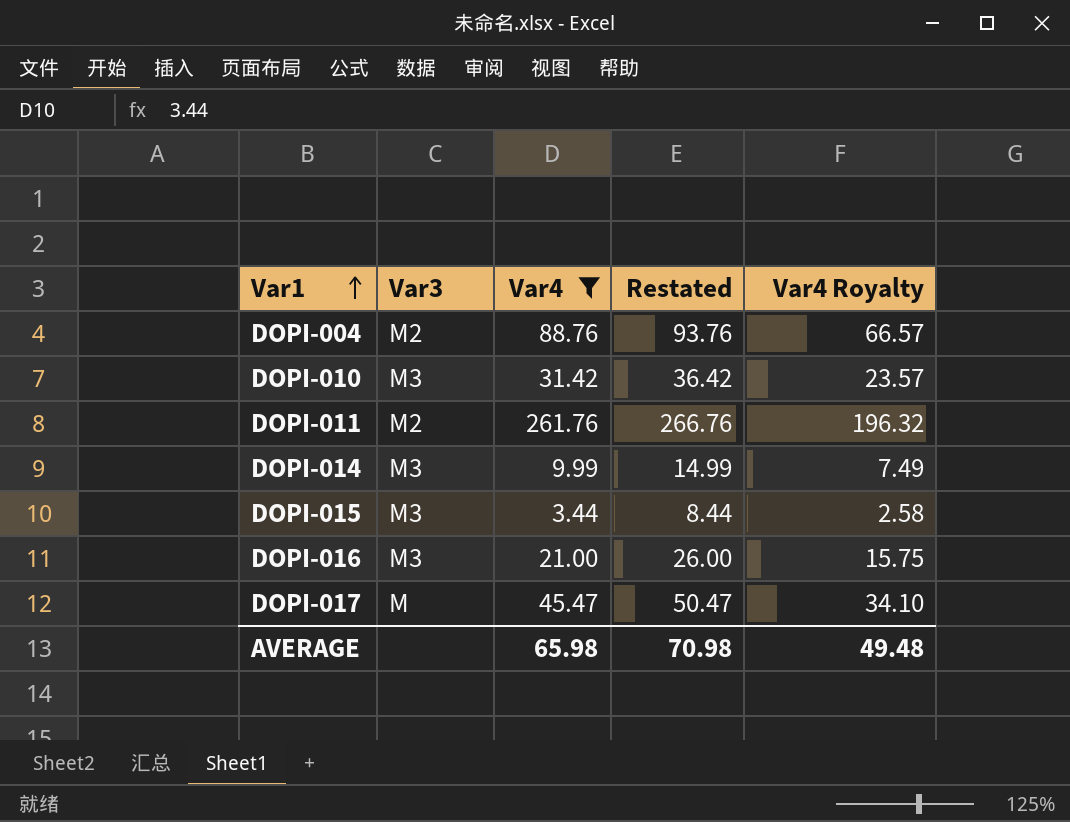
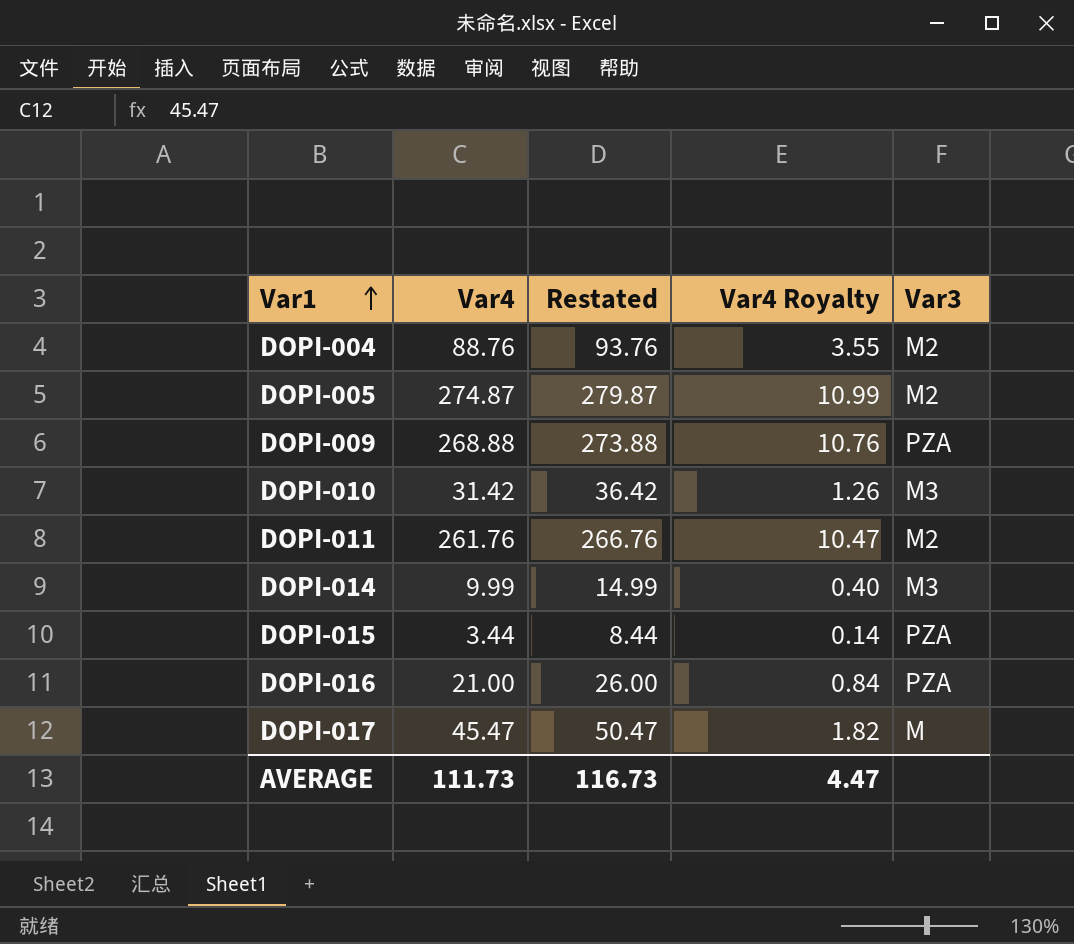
filter: Var4 <= 261.76 -> none
column Var4 Royalty | formula: [Var4] * 0.75 -> [Var4] * 0.04
column Var3 | position: 2 -> 5
DOPI-015 | Var3: M3 -> PZA
DOPI-016 | Var3: M3 -> PZA
AVERAGE | Var4: 65.98 -> 111.73
AVERAGE | Restated: 70.98 -> 116.73
AVERAGE | Var4 Royalty: 49.48 -> 4.47

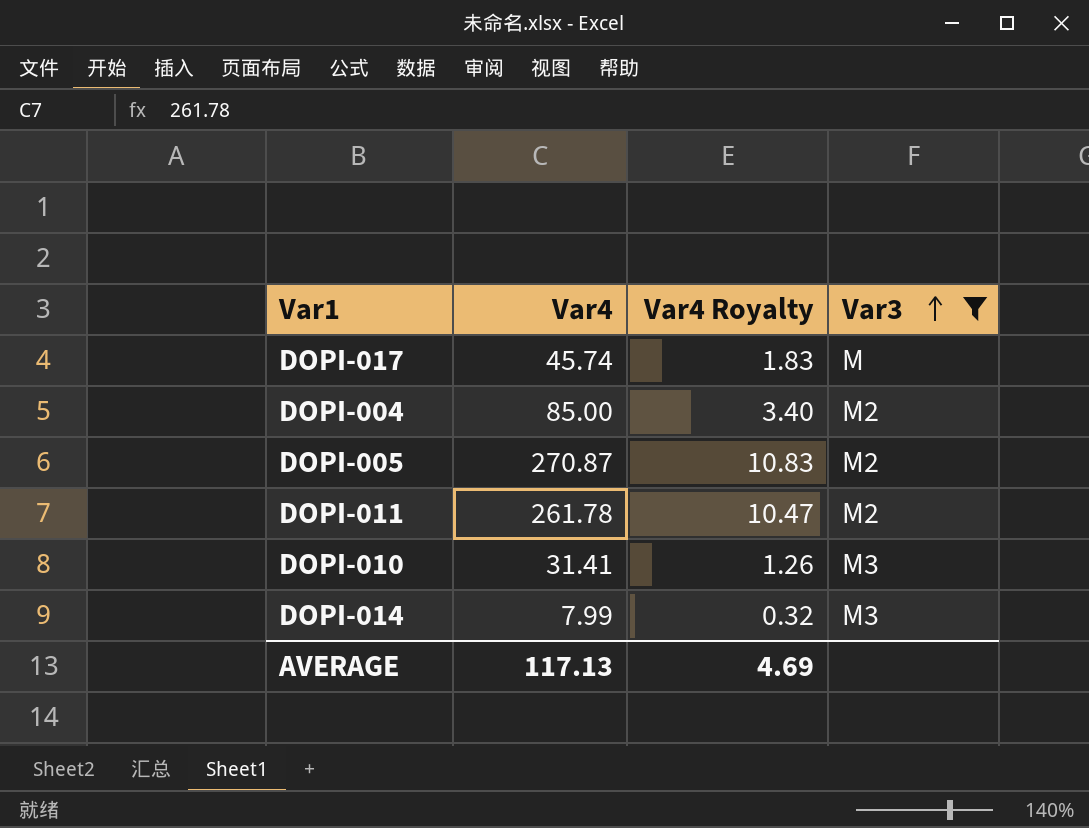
filter: none -> Var3 != PZA
row order: Var1 ascending -> Var3 ascending
column Restated | formula: [Var4] + 5 -> none
DOPI-017 | Var4: 45.47 -> 45.74
DOPI-017 | Var4 Royalty: 1.82 -> 1.83
DOPI-004 | Var4: 88.76 -> 85.00
DOPI-004 | Var4 Royalty: 3.55 -> 3.40
DOPI-005 | Var4: 274.87 -> 270.87
DOPI-005 | Var4 Royalty: 10.99 -> 10.83
DOPI-011 | Var4: 261.76 -> 261.78
DOPI-010 | Var4: 31.42 -> 31.41
DOPI-014 | Var4: 9.99 -> 7.99
DOPI-014 | Var4 Royalty: 0.40 -> 0.32
AVERAGE | Var4: 111.73 -> 117.13
AVERAGE | Var4 Royalty: 4.47 -> 4.69

